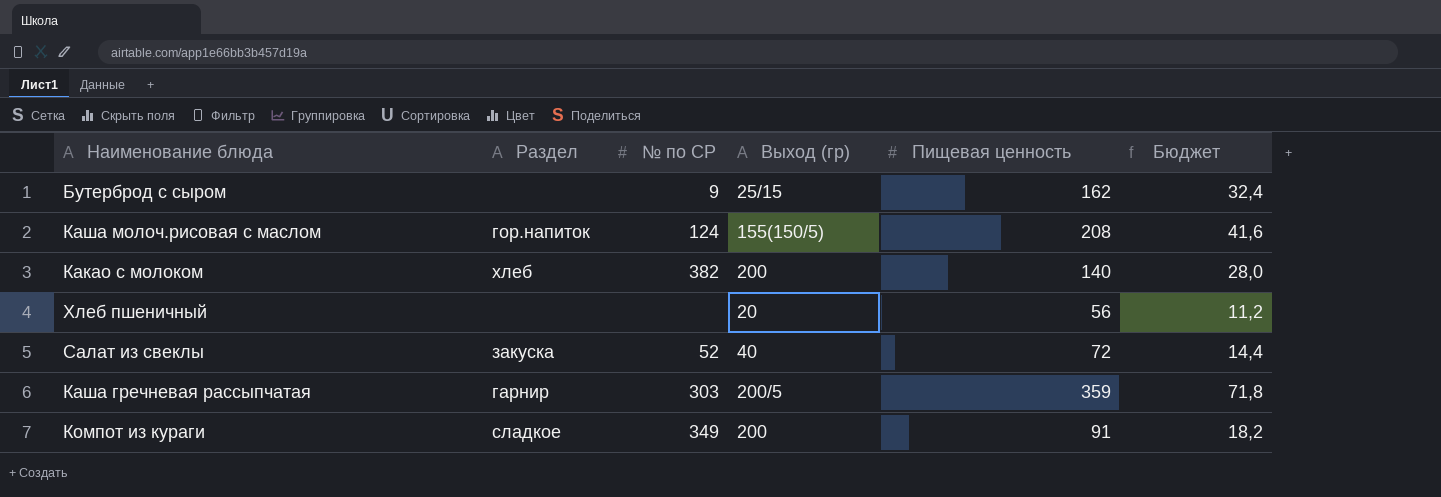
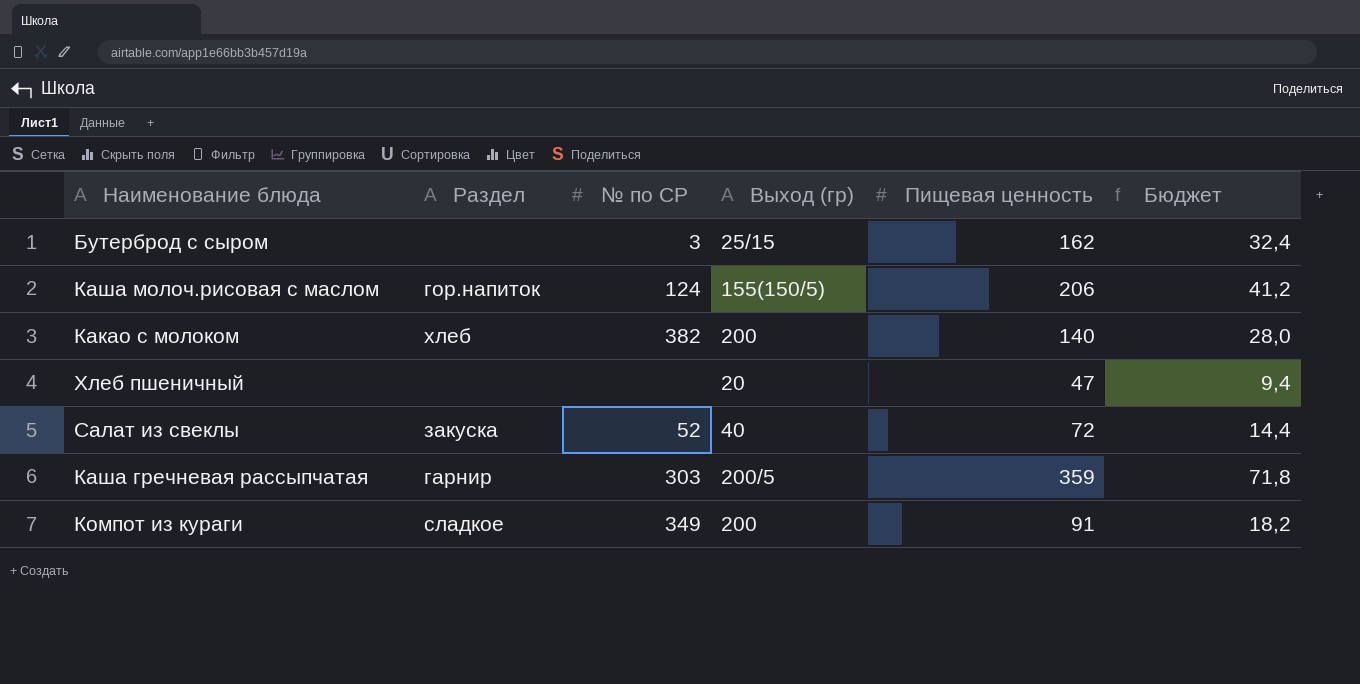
Бутерброд с сыром | № по СР: 9 -> 3
Каша молоч.рисовая с маслом | Пищевая ценность: 208 -> 206
Каша молоч.рисовая с маслом | Бюджет: 41,6 -> 41,2
Хлеб пшеничный | Пищевая ценность: 56 -> 47
Хлеб пшеничный | Бюджет: 11,2 -> 9,4

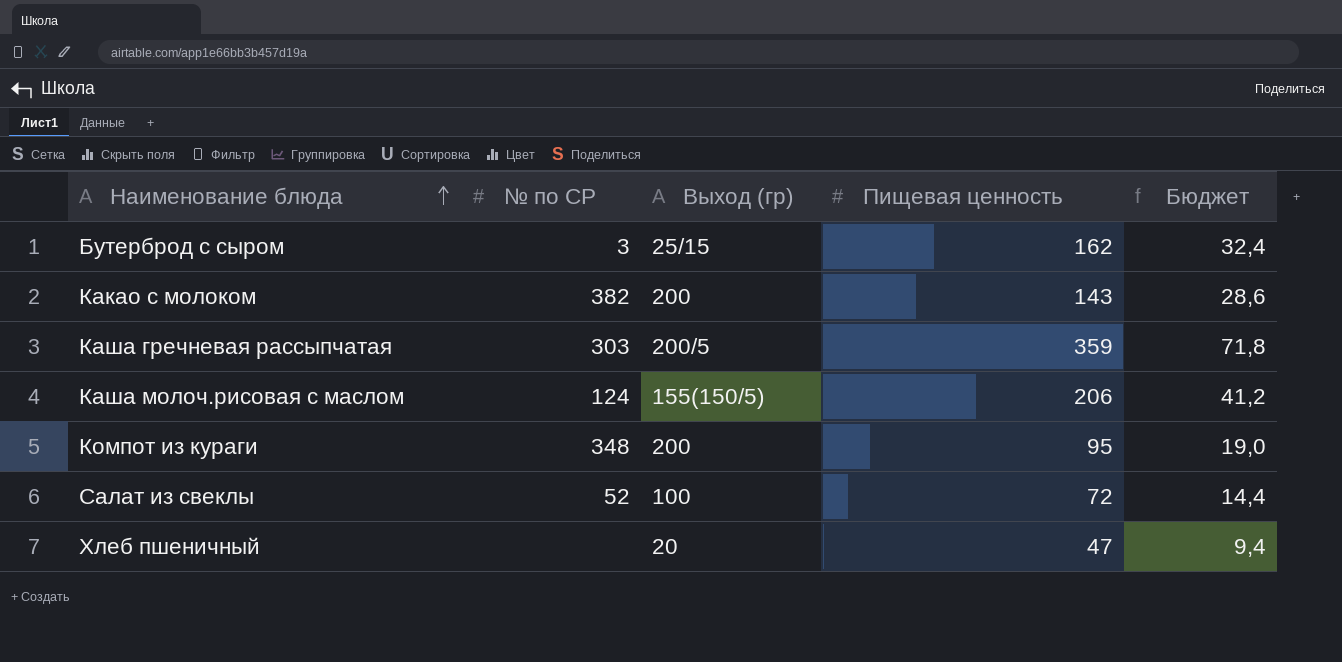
row order: none -> Наименование блюда ascending
column Раздел | position: 2 -> none
Какао с молоком | Пищевая ценность: 140 -> 143
Какао с молоком | Бюджет: 28,0 -> 28,6
Компот из кураги | № по СР: 349 -> 348
Компот из кураги | Пищевая ценность: 91 -> 95
Компот из кураги | Бюджет: 18,2 -> 19,0
Салат из свеклы | Выход (гр): 40 -> 100

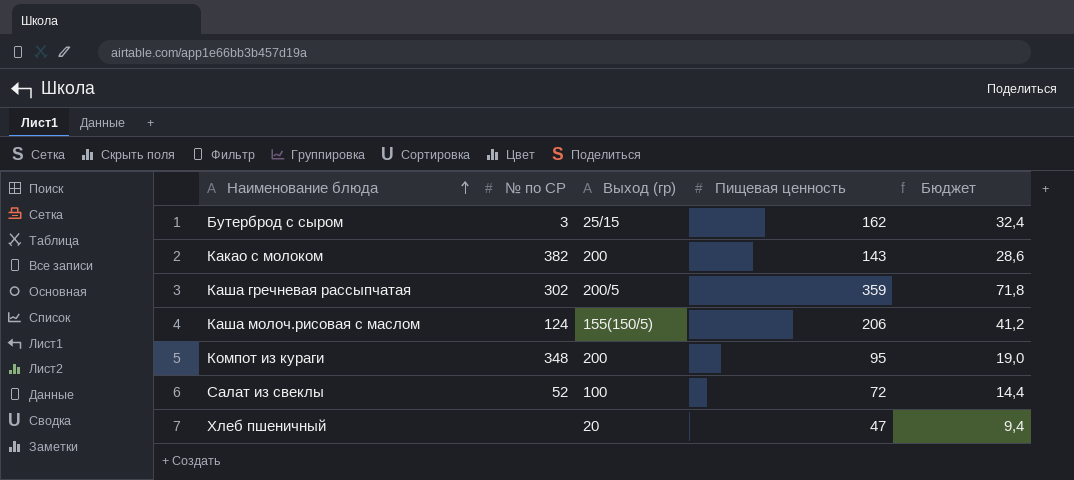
Каша гречневая рассыпчатая | № по СР: 303 -> 302

